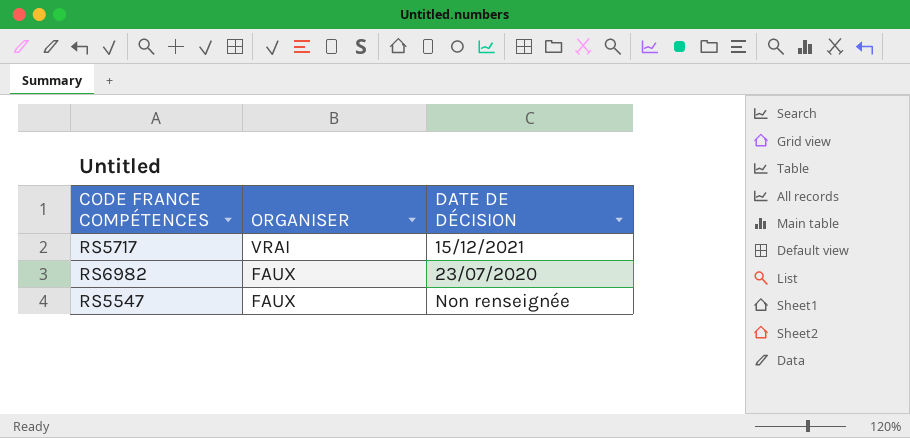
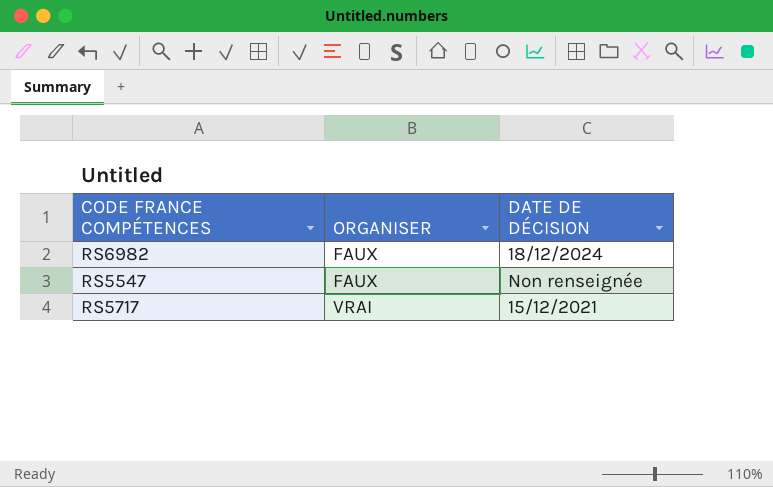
row order: ORGANISER descending -> ORGANISER ascending
RS6982 | DATE DE DÉCISION: 23/07/2020 -> 18/12/2024

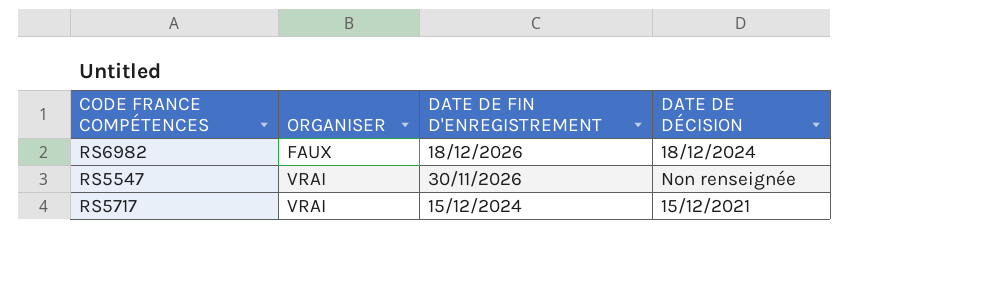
column DATE DE FIN D'ENREGISTREMENT | position: none -> 3
RS5547 | ORGANISER: FAUX -> VRAI

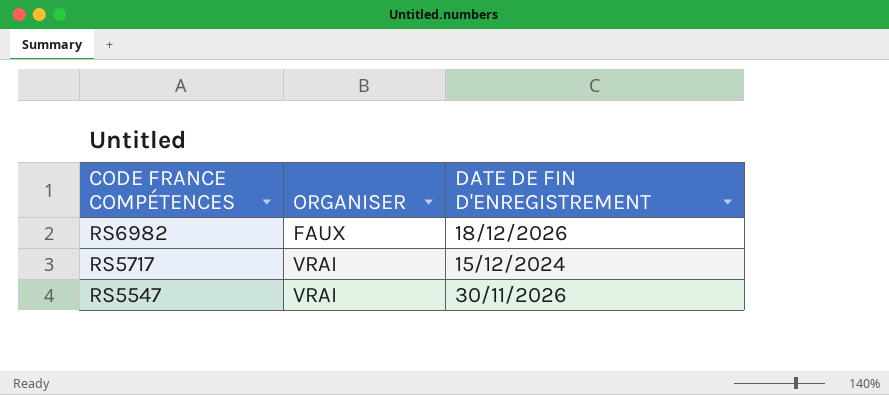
row order: ORGANISER ascending -> CODE FRANCE COMPÉTENCES descending
column DATE DE DÉCISION | position: 4 -> none

